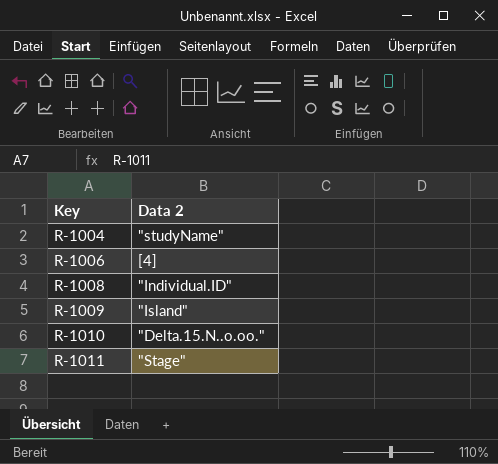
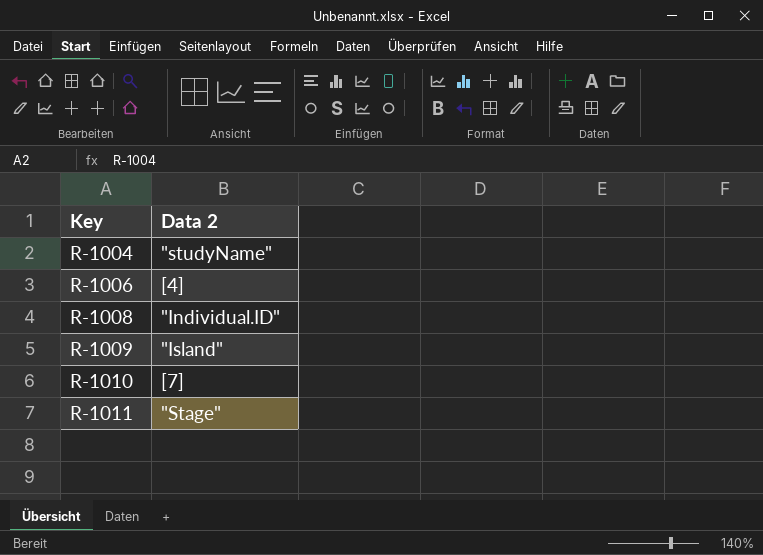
R-1010 | Data 2: "Delta.15.N..o.oo." -> [7]

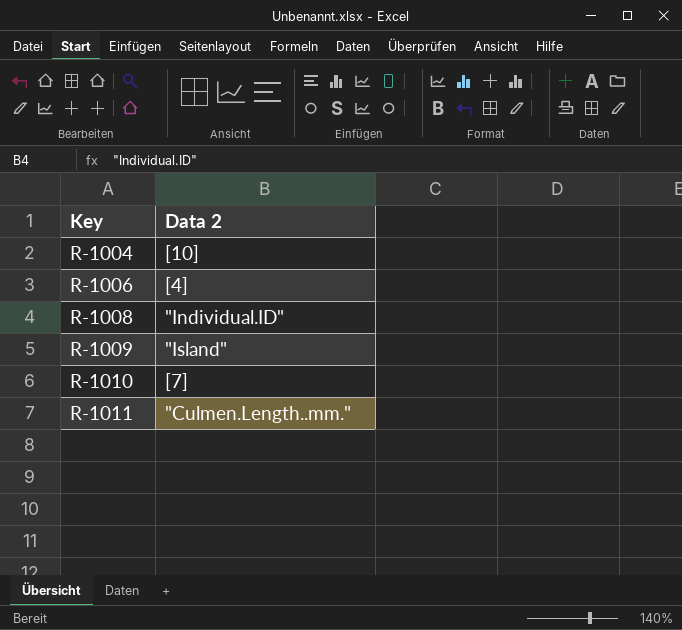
R-1004 | Data 2: "studyName" -> [10]
R-1011 | Data 2: "Stage" -> "Culmen.Length..mm."

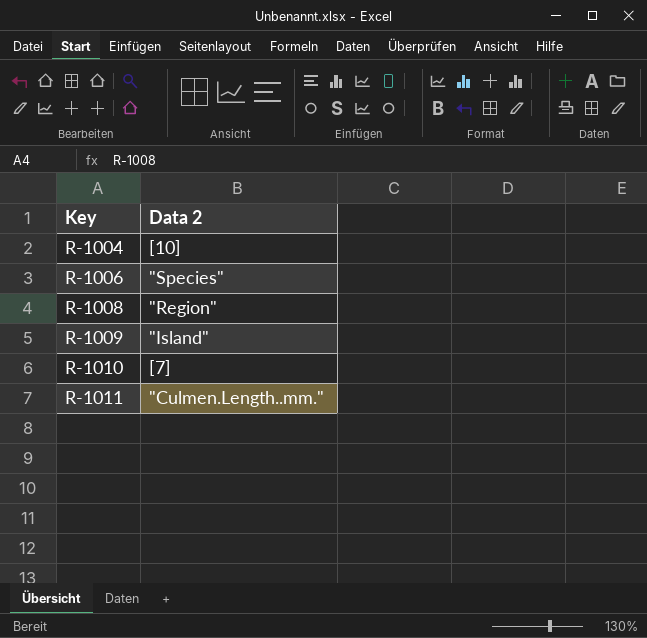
R-1006 | Data 2: [4] -> "Species"
R-1008 | Data 2: "Individual.ID" -> "Region"

